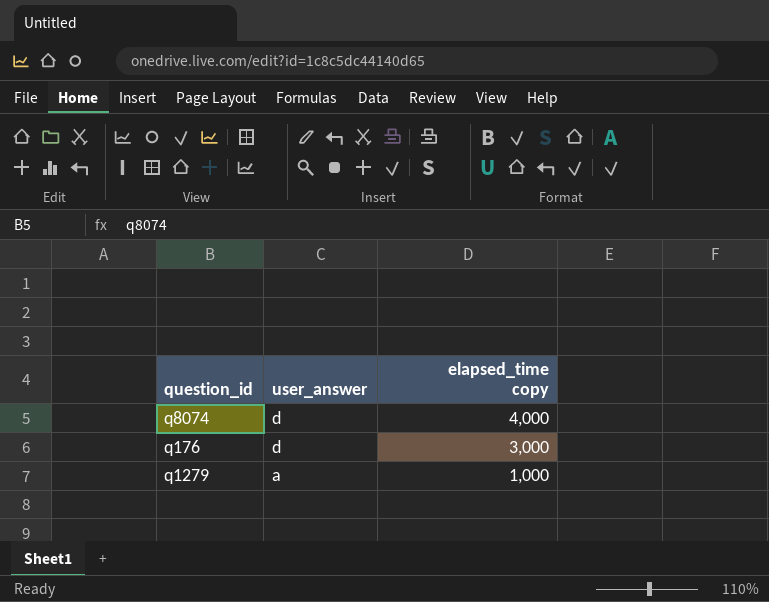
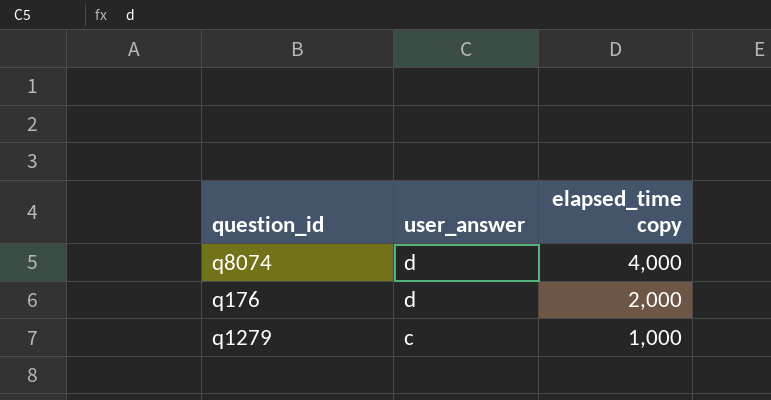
q176 | elapsed_time copy: 3,000 -> 2,000
q1279 | user_answer: a -> c

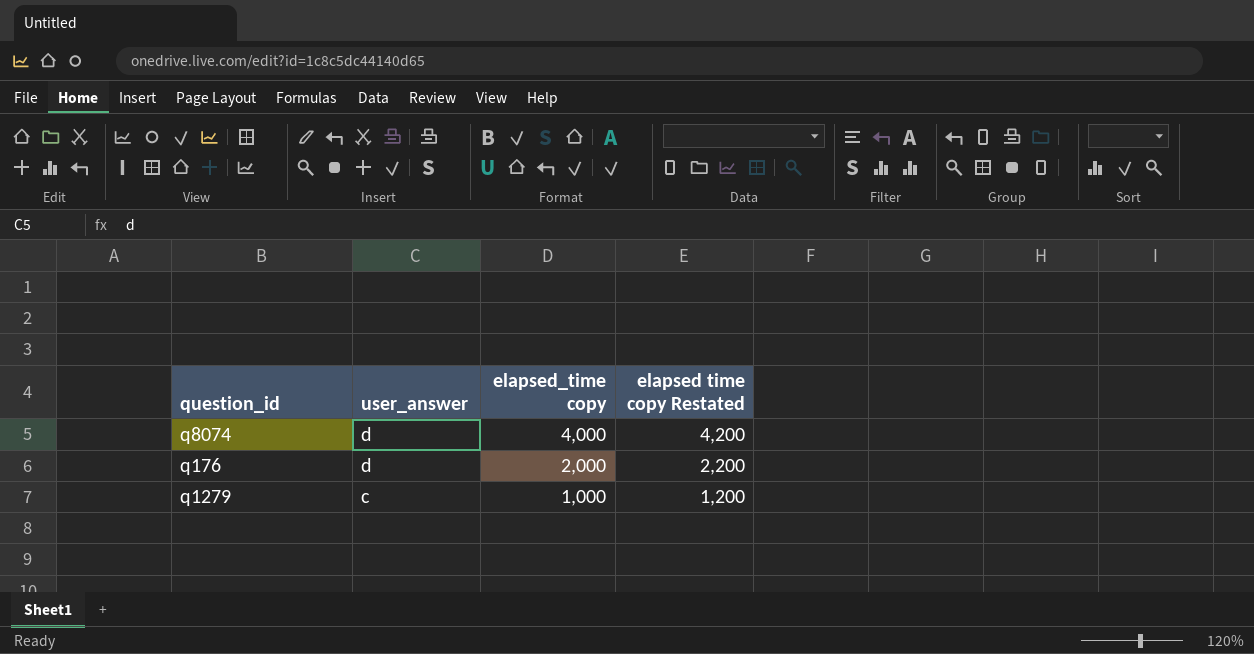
column elapsed time copy Restated | formula: none -> [elapsed_time copy] + 200

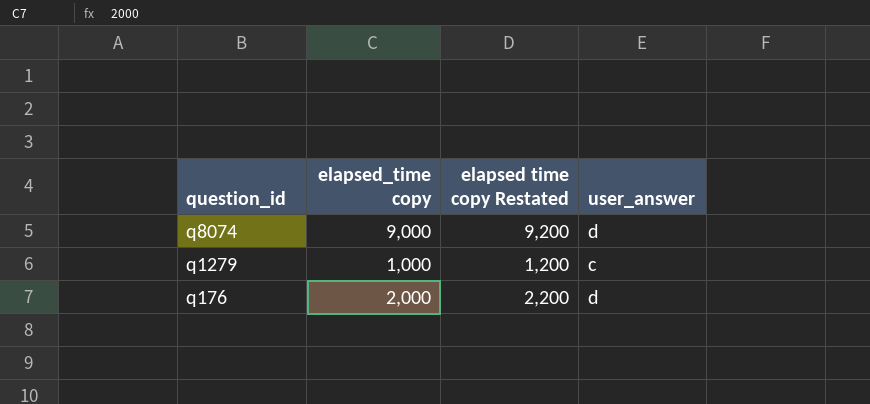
row order: user_answer descending -> question_id descending
column user_answer | position: 2 -> 4
q8074 | elapsed_time copy: 4,000 -> 9,000
q8074 | elapsed time copy Restated: 4,200 -> 9,200

